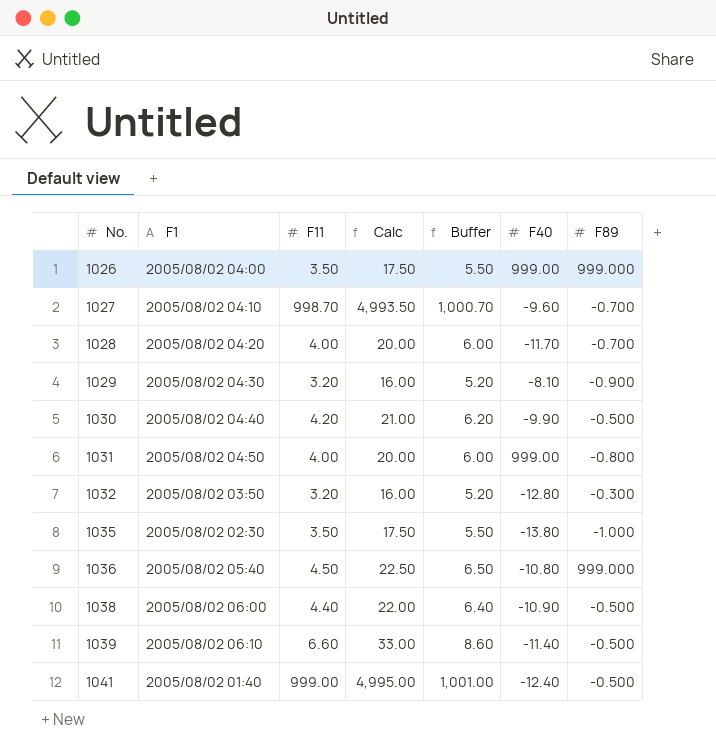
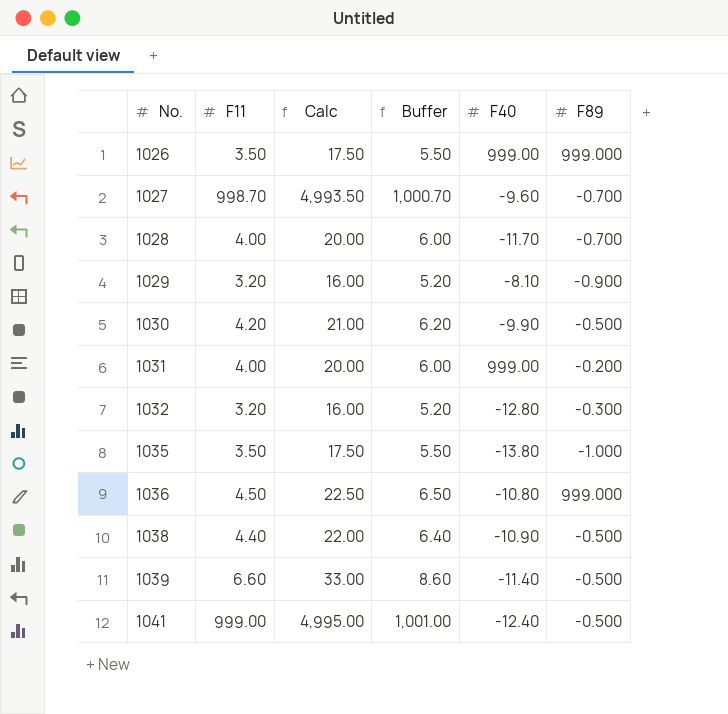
column F1 | position: 2 -> none
1031 | F89: -0.800 -> -0.200

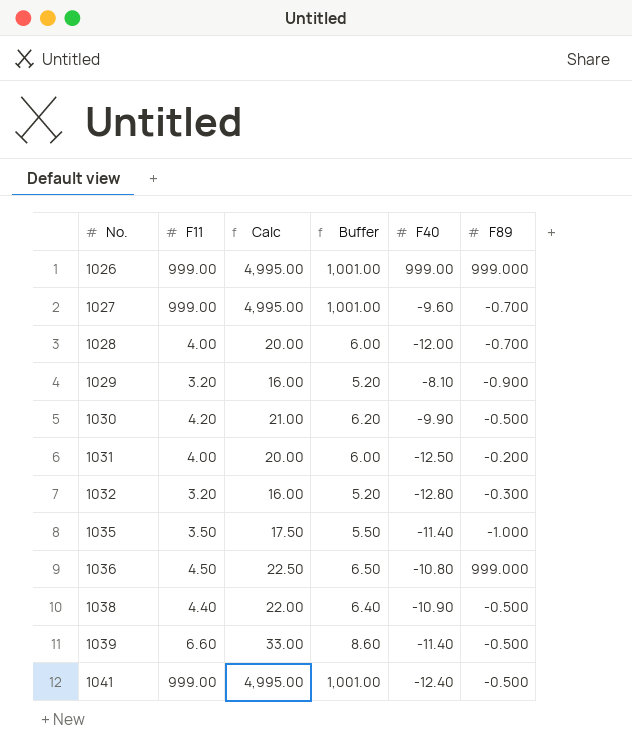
1026 | F11: 3.50 -> 999.00
1026 | Calc: 17.50 -> 4,995.00
1026 | Buffer: 5.50 -> 1,001.00
1027 | F11: 998.70 -> 999.00
1027 | Calc: 4,993.50 -> 4,995.00
1027 | Buffer: 1,000.70 -> 1,001.00
1028 | F40: -11.70 -> -12.00
1031 | F40: 999.00 -> -12.50
1035 | F40: -13.80 -> -11.40

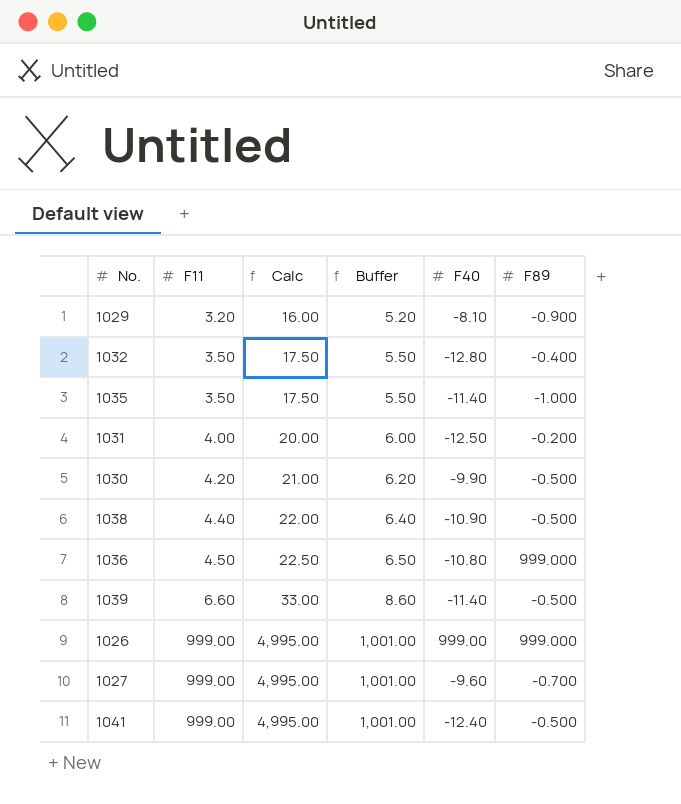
row order: No. ascending -> F11 ascending
row 1028: 4.00 | 20.00 | 6.00 | -12.00 | -0.700 -> none
1032 | F11: 3.20 -> 3.50
1032 | Calc: 16.00 -> 17.50
1032 | Buffer: 5.20 -> 5.50
1032 | F89: -0.300 -> -0.400

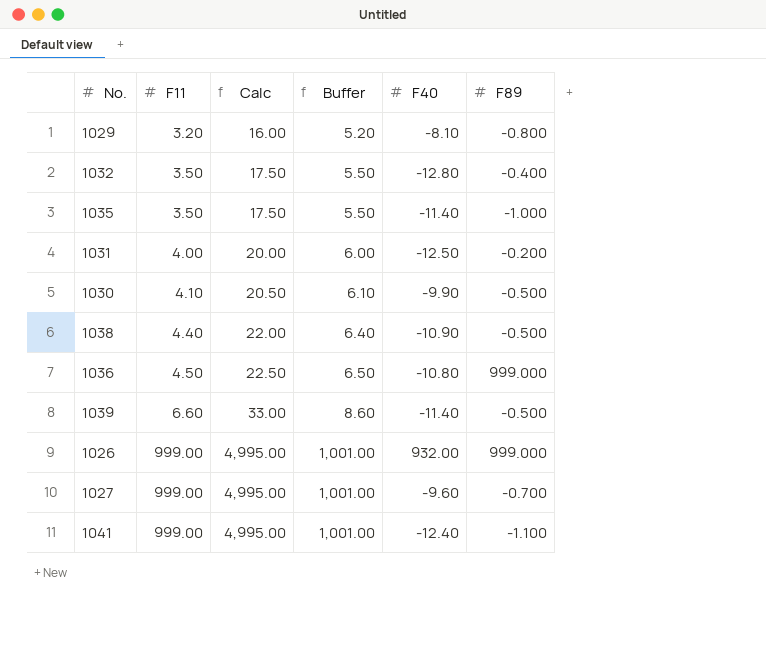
1029 | F89: -0.900 -> -0.800
1030 | F11: 4.20 -> 4.10
1030 | Calc: 21.00 -> 20.50
1030 | Buffer: 6.20 -> 6.10
1026 | F40: 999.00 -> 932.00
1041 | F89: -0.500 -> -1.100

